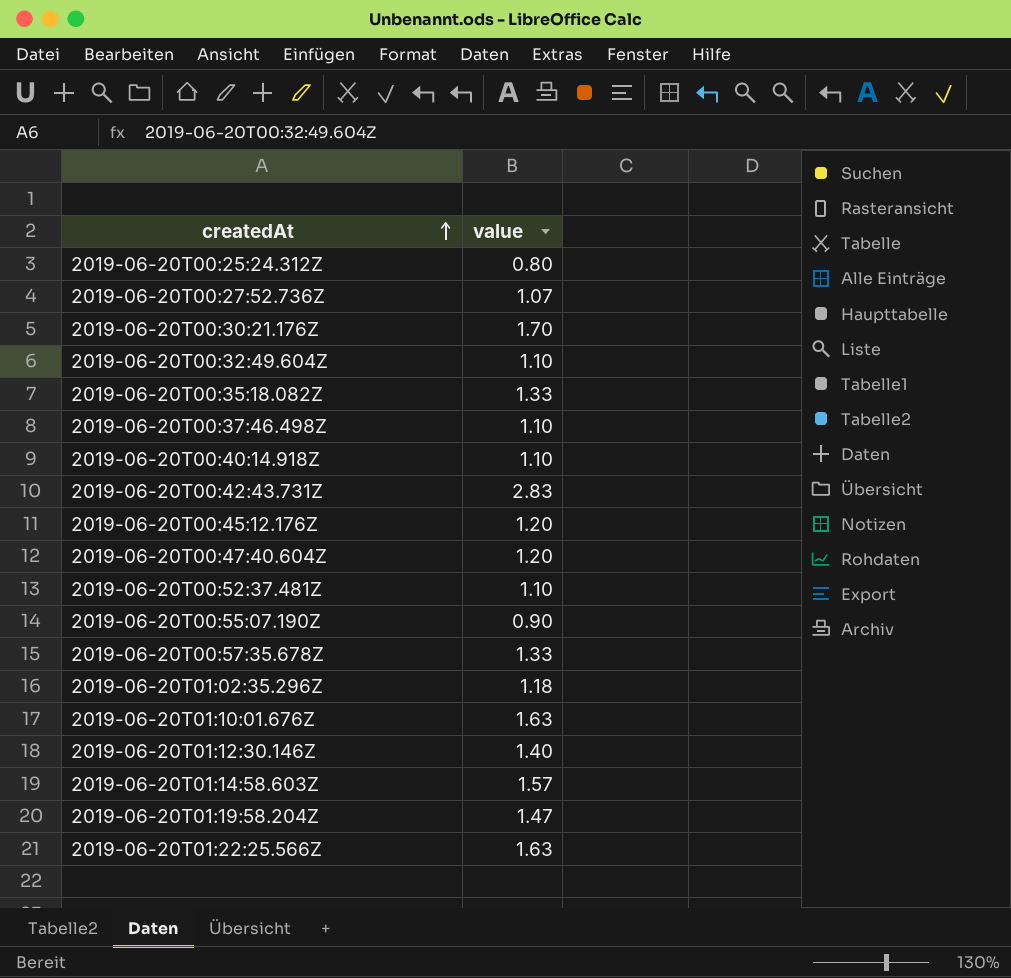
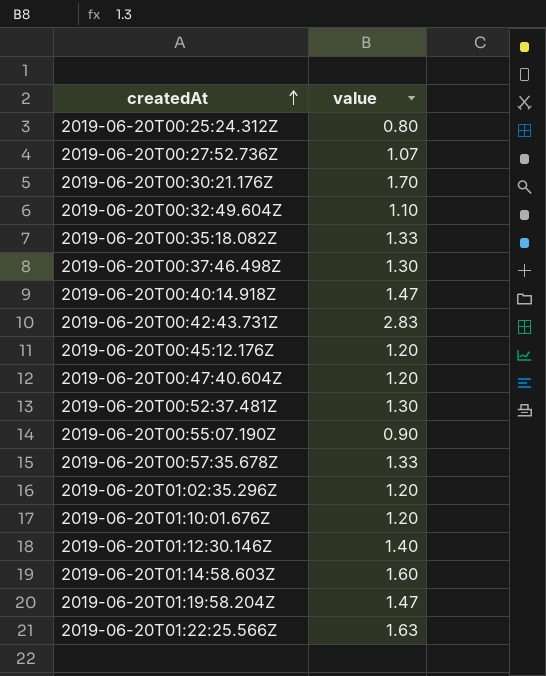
2019-06-20T00:37:46.498Z | value: 1.10 -> 1.30
2019-06-20T00:40:14.918Z | value: 1.10 -> 1.47
2019-06-20T00:52:37.481Z | value: 1.10 -> 1.30
2019-06-20T01:02:35.296Z | value: 1.18 -> 1.20
2019-06-20T01:10:01.676Z | value: 1.63 -> 1.20
2019-06-20T01:14:58.603Z | value: 1.57 -> 1.60

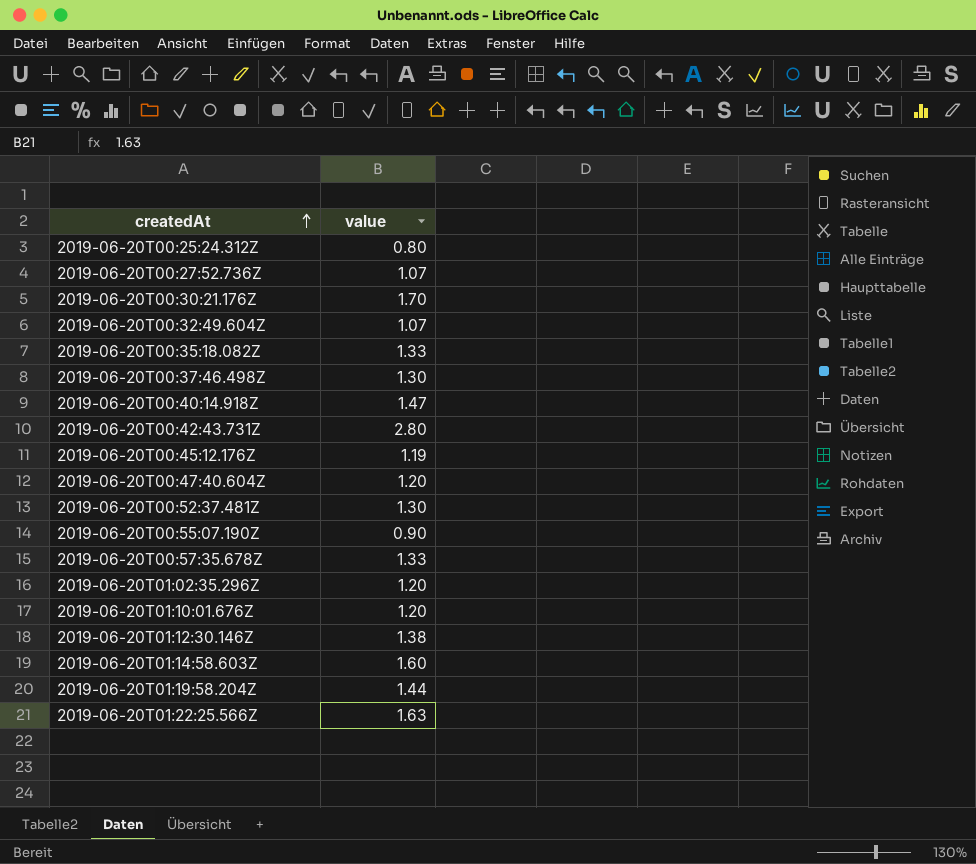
2019-06-20T00:32:49.604Z | value: 1.10 -> 1.07
2019-06-20T00:42:43.731Z | value: 2.83 -> 2.80
2019-06-20T00:45:12.176Z | value: 1.20 -> 1.19
2019-06-20T01:12:30.146Z | value: 1.40 -> 1.38
2019-06-20T01:19:58.204Z | value: 1.47 -> 1.44

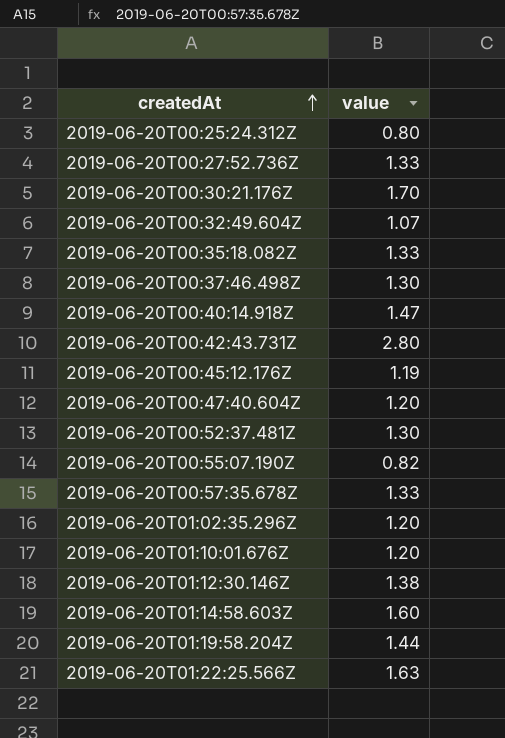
2019-06-20T00:27:52.736Z | value: 1.07 -> 1.33
2019-06-20T00:55:07.190Z | value: 0.90 -> 0.82

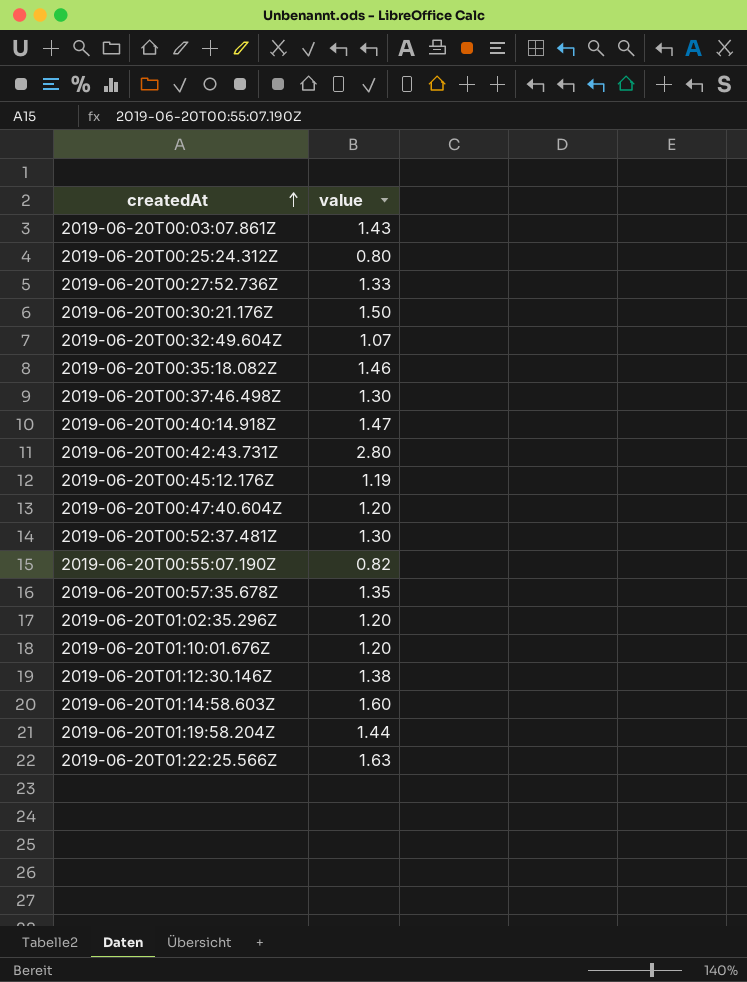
row 2019-06-20T00:03:07.861Z: none -> 1.43
2019-06-20T00:30:21.176Z | value: 1.70 -> 1.50
2019-06-20T00:35:18.082Z | value: 1.33 -> 1.46
2019-06-20T00:57:35.678Z | value: 1.33 -> 1.35

